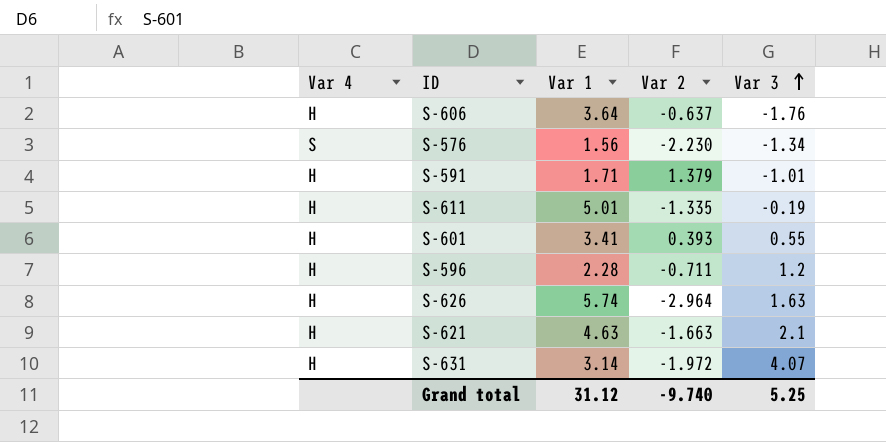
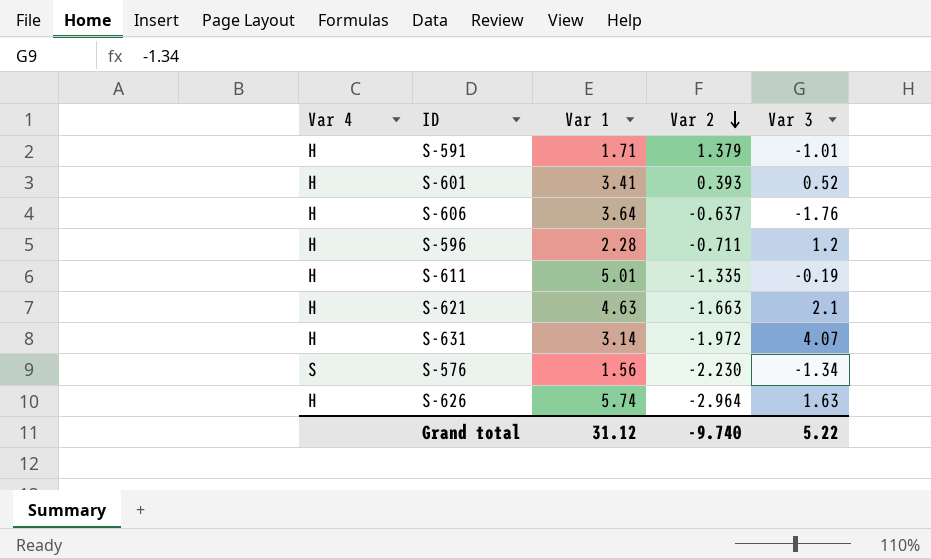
row order: Var 3 ascending -> Var 2 descending
S-601 | Var 3: 0.55 -> 0.52
Grand total | Var 3: 5.25 -> 5.22

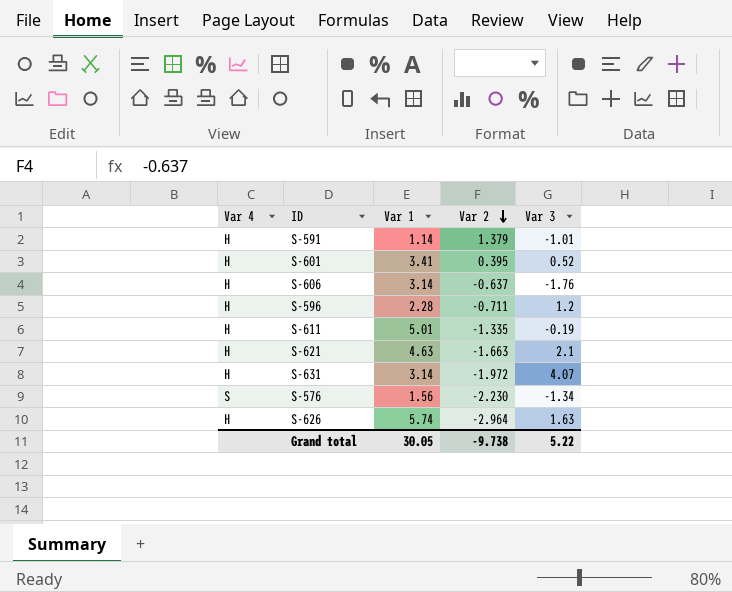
S-591 | Var 1: 1.71 -> 1.14
S-601 | Var 2: 0.393 -> 0.395
S-606 | Var 1: 3.64 -> 3.14
Grand total | Var 1: 31.12 -> 30.05
Grand total | Var 2: -9.740 -> -9.738

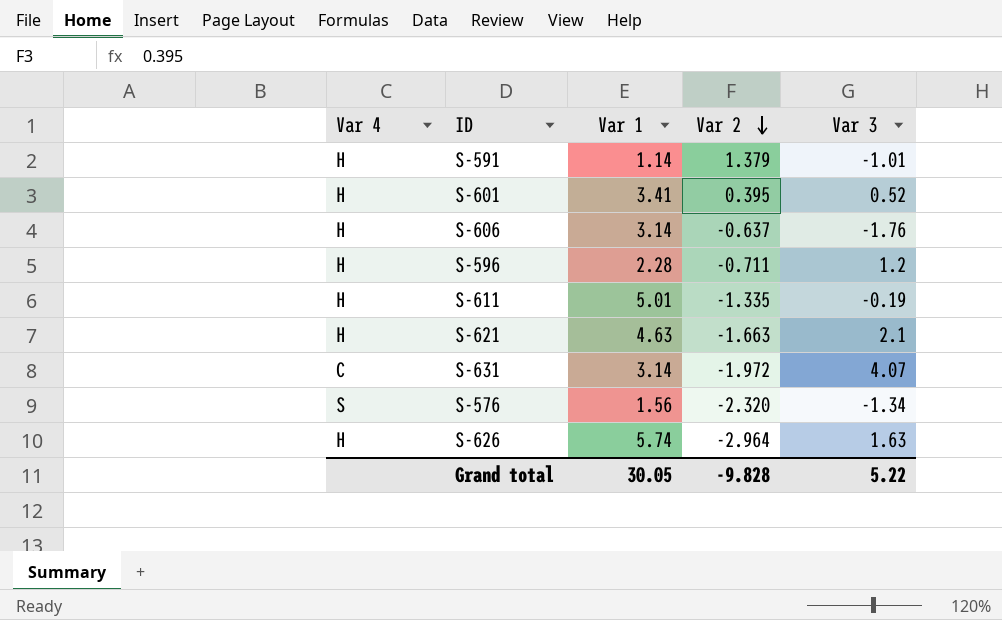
S-631 | Var 4: H -> C
S-576 | Var 2: -2.230 -> -2.320
Grand total | Var 2: -9.738 -> -9.828

